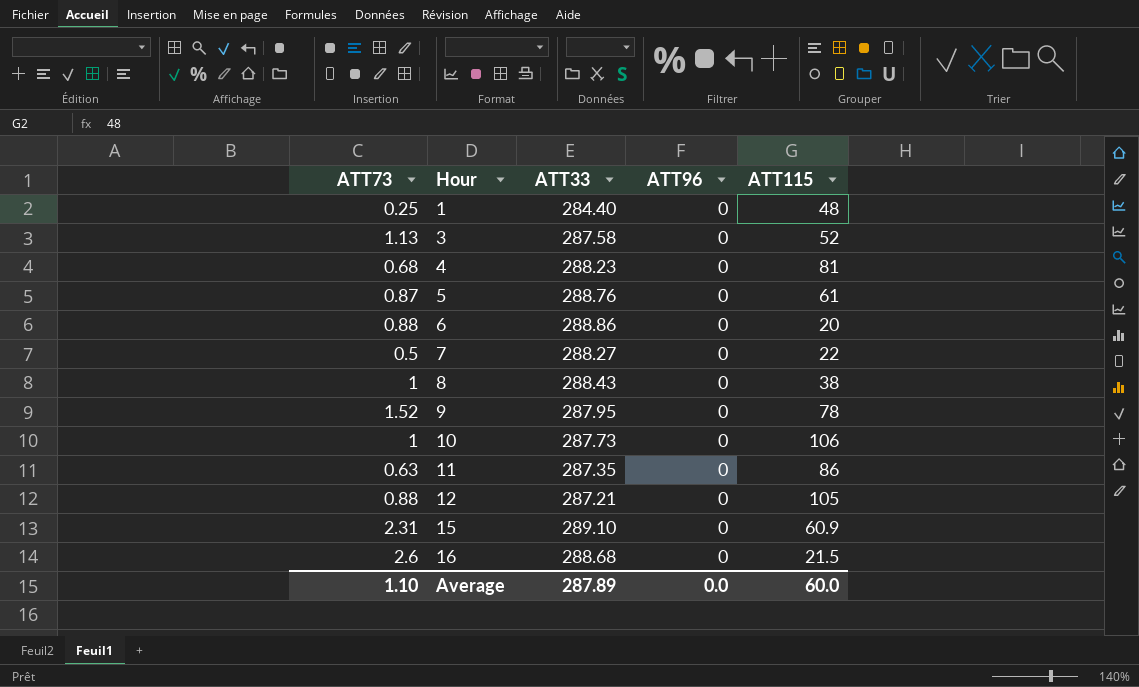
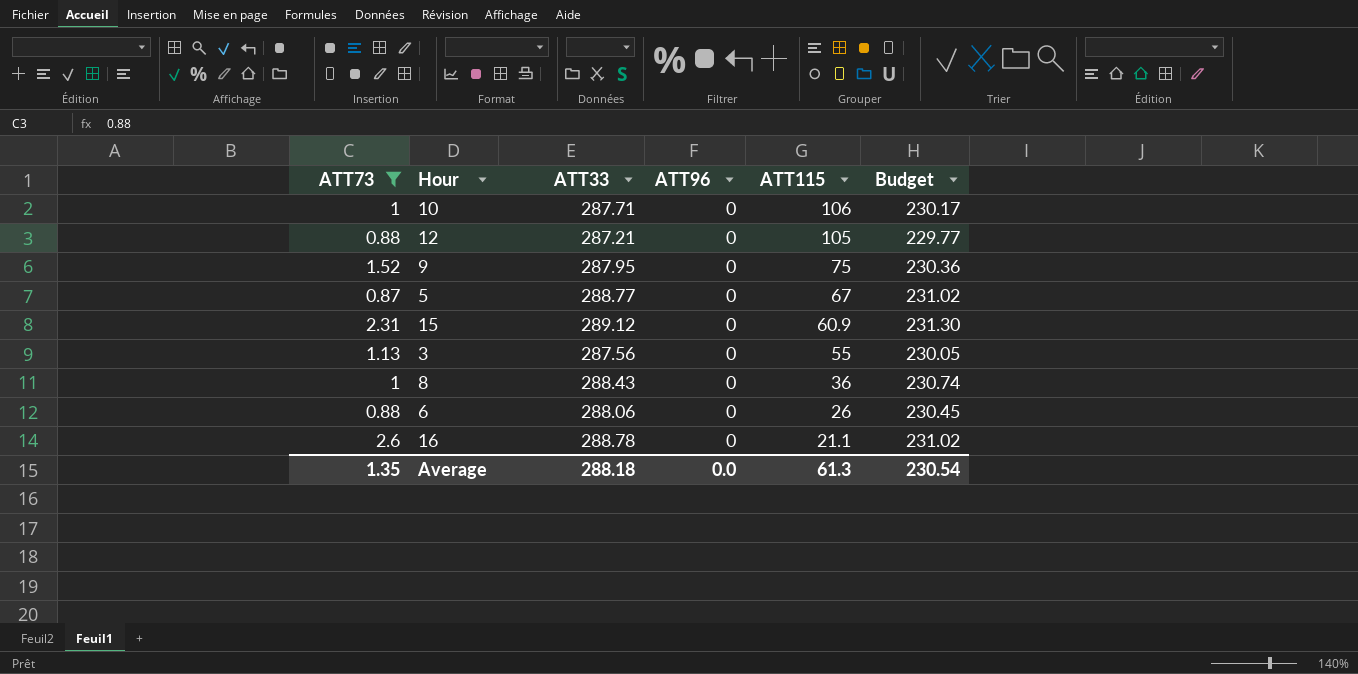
filter: none -> ATT73 >= 0.87
row order: Hour ascending -> ATT115 descending
column Budget | formula: none -> [ATT33] * 0.8
10 | ATT33: 287.73 -> 287.71
9 | ATT115: 78 -> 75
5 | ATT33: 288.76 -> 288.77
5 | ATT115: 61 -> 67
15 | ATT33: 289.10 -> 289.12
3 | ATT33: 287.58 -> 287.56
3 | ATT115: 52 -> 55
8 | ATT115: 38 -> 36
6 | ATT33: 288.86 -> 288.06
6 | ATT115: 20 -> 26
16 | ATT33: 288.68 -> 288.78
16 | ATT115: 21.5 -> 21.1
Average | ATT73: 1.10 -> 1.35
Average | ATT33: 287.89 -> 288.18
Average | ATT115: 60.0 -> 61.3

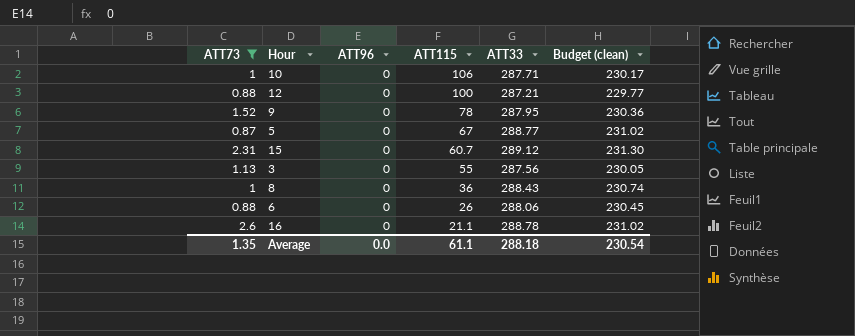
column ATT33 | position: 3 -> 5
column name: Budget -> Budget (clean)
12 | ATT115: 105 -> 100
9 | ATT115: 75 -> 78
15 | ATT115: 60.9 -> 60.7
Average | ATT115: 61.3 -> 61.1

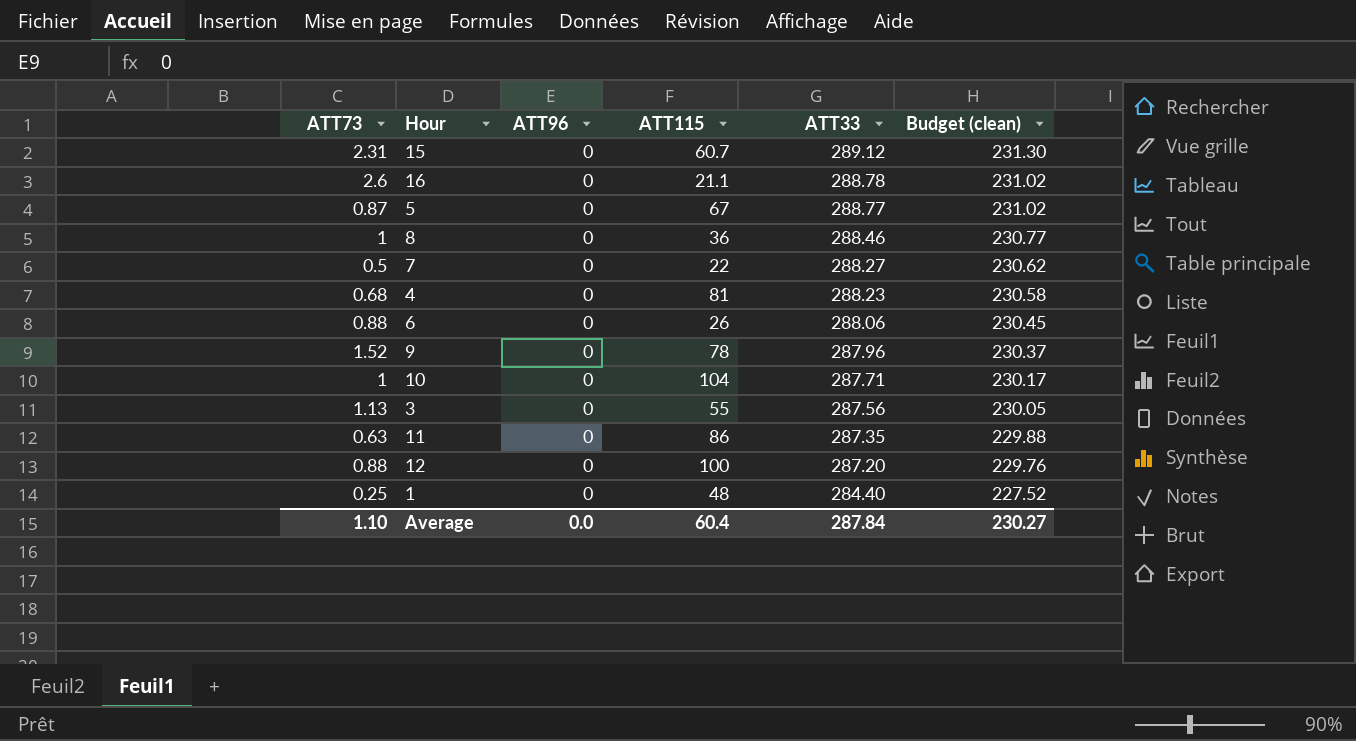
filter: ATT73 >= 0.87 -> none
row order: ATT115 descending -> ATT33 descending
8 | ATT33: 288.43 -> 288.46
8 | Budget (clean): 230.74 -> 230.77
9 | ATT33: 287.95 -> 287.96
9 | Budget (clean): 230.36 -> 230.37
10 | ATT115: 106 -> 104
12 | ATT33: 287.21 -> 287.20
12 | Budget (clean): 229.77 -> 229.76
Average | ATT73: 1.35 -> 1.10
Average | ATT115: 61.1 -> 60.4
Average | ATT33: 288.18 -> 287.84
Average | Budget (clean): 230.54 -> 230.27

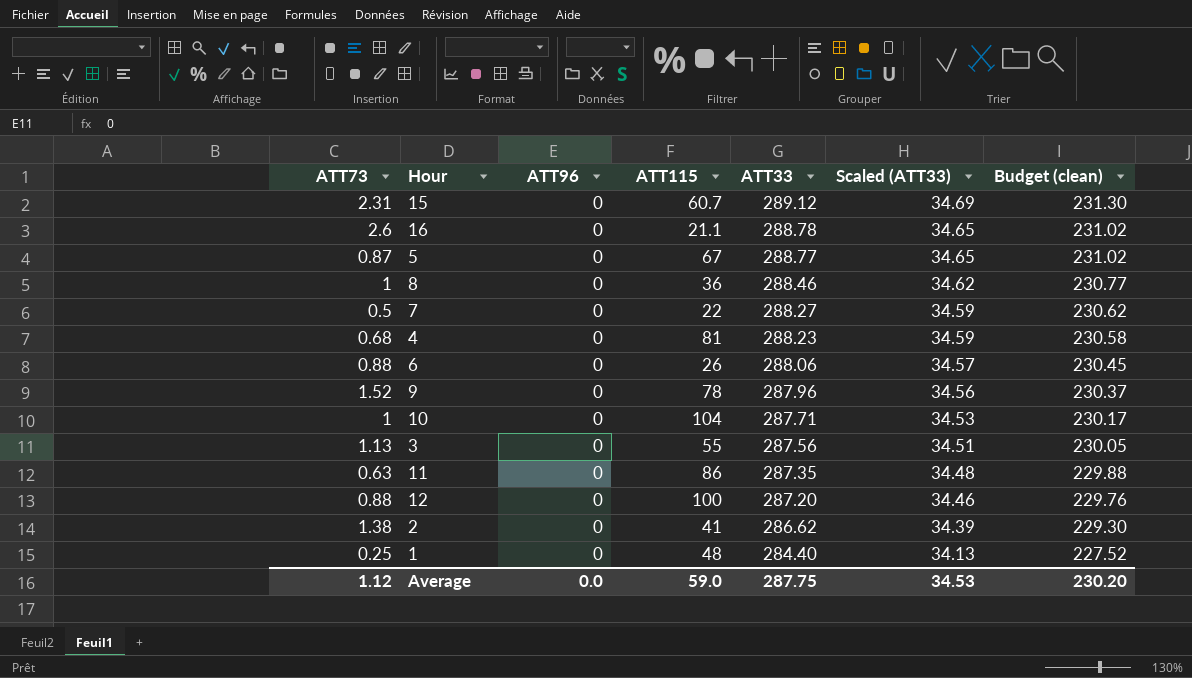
column Scaled (ATT33) | formula: none -> [ATT33] * 0.12
row 2: none -> 1.38 | 0 | 41 | 286.62 | 34.39 | 229.30
Average | ATT73: 1.10 -> 1.12
Average | ATT115: 60.4 -> 59.0
Average | ATT33: 287.84 -> 287.75
Average | Budget (clean): 230.27 -> 230.20

